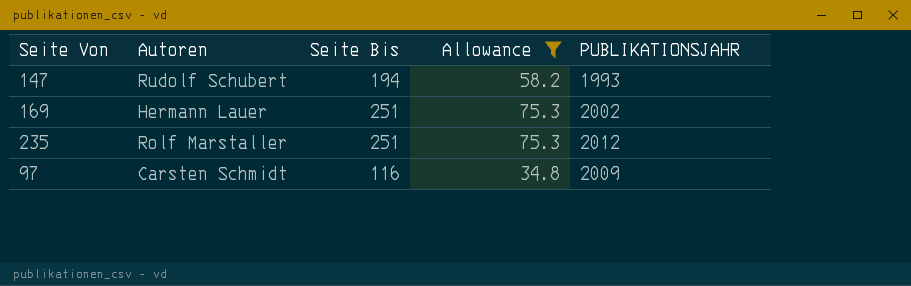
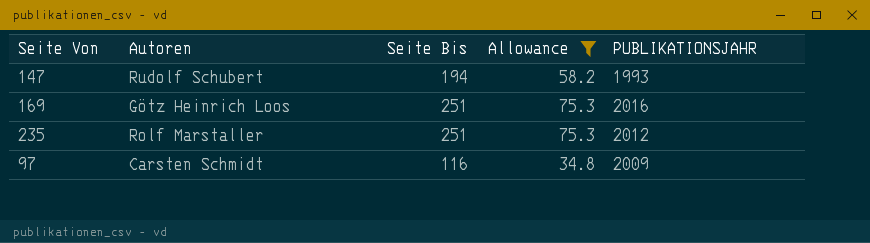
169 | Autoren: Hermann Lauer -> Götz Heinrich Loos
169 | PUBLIKATIONSJAHR: 2002 -> 2016

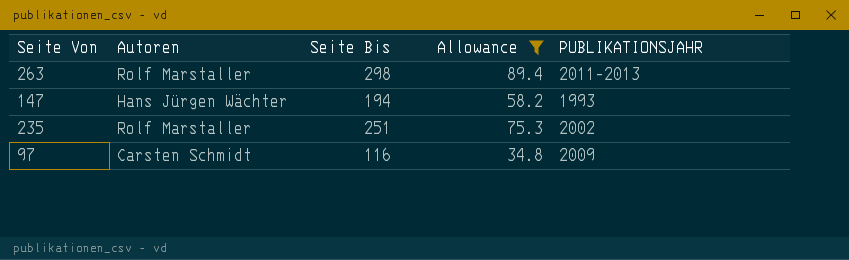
row 169: Götz Heinrich Loos | 251 | 75.3 | 2016 -> none
row 263: none -> Rolf Marstaller | 298 | 89.4 | 2011-2013
147 | Autoren: Rudolf Schubert -> Hans Jürgen Wächter
235 | PUBLIKATIONSJAHR: 2012 -> 2002

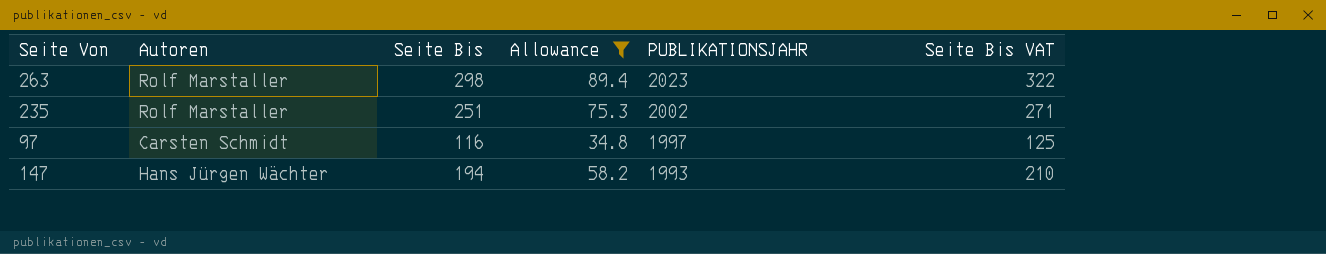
row order: none -> PUBLIKATIONSJAHR descending
column Seite Bis VAT | formula: none -> [Seite Bis] * 1.08
263 | PUBLIKATIONSJAHR: 2011-2013 -> 2023
97 | PUBLIKATIONSJAHR: 2009 -> 1997

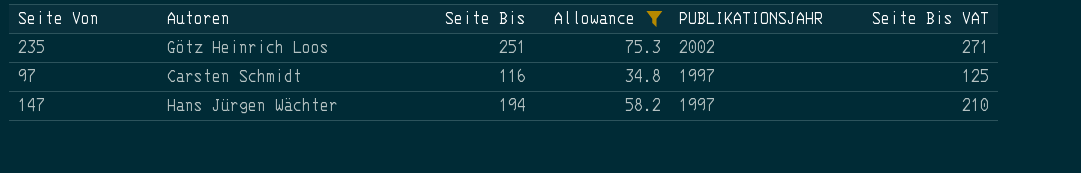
row 263: Rolf Marstaller | 298 | 89.4 | 2023 | 322 -> none
235 | Autoren: Rolf Marstaller -> Götz Heinrich Loos
147 | PUBLIKATIONSJAHR: 1993 -> 1997

